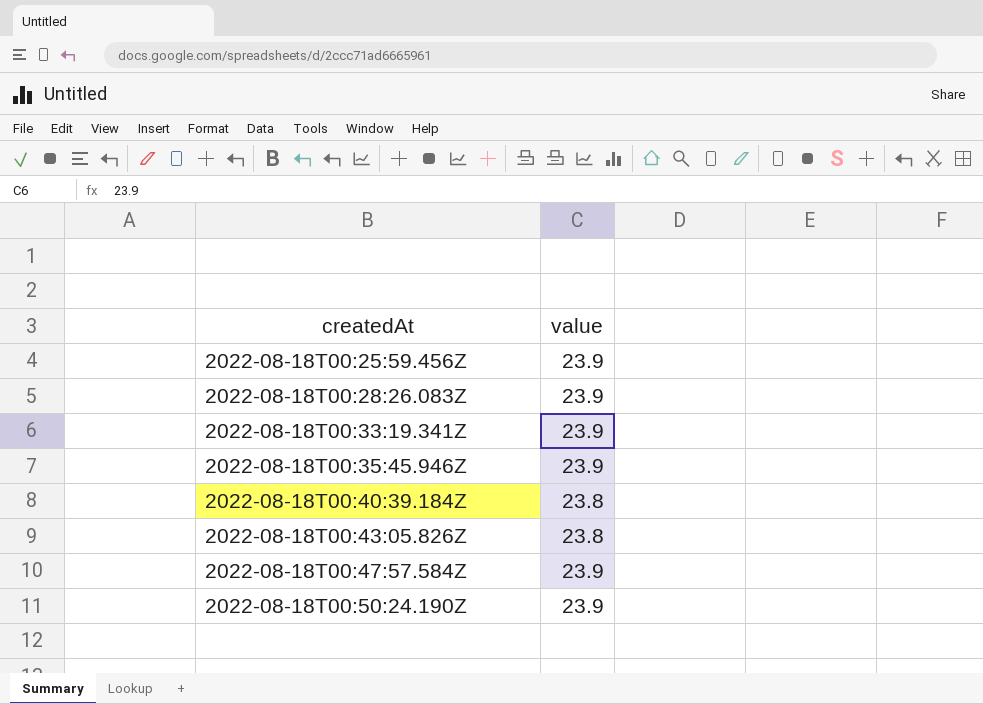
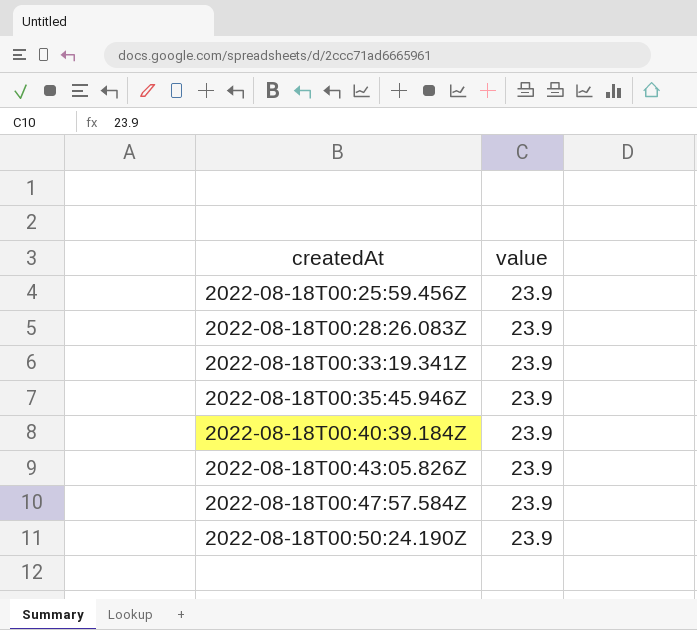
2022-08-18T00:40:39.184Z | value: 23.8 -> 23.9
2022-08-18T00:43:05.826Z | value: 23.8 -> 23.9

